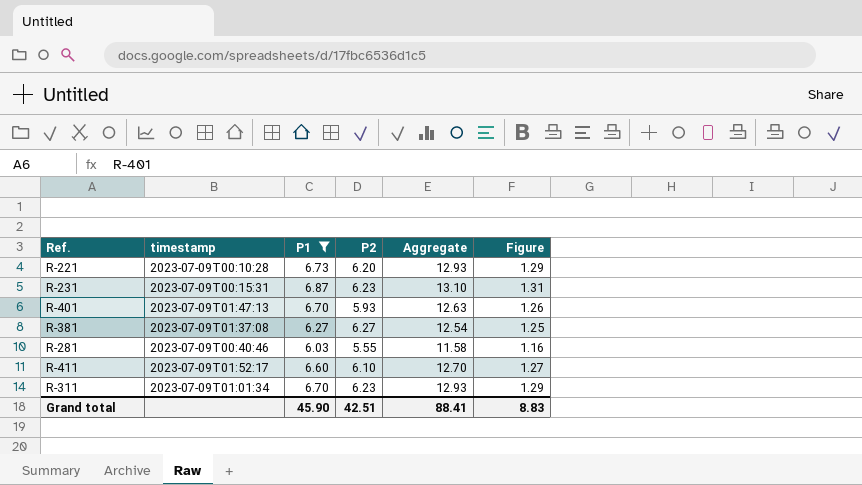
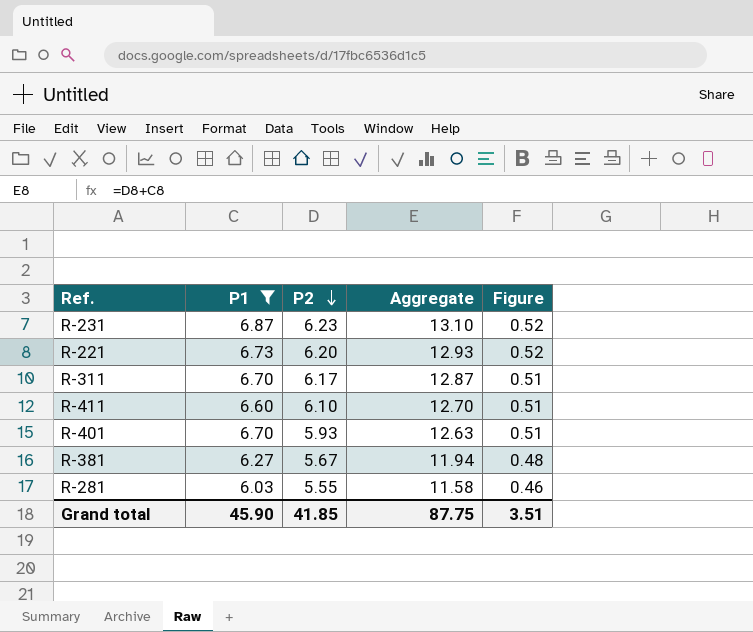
row order: none -> P2 descending
column timestamp | position: 2 -> none
column Figure | formula: [Aggregate] * 0.1 -> [Aggregate] * 0.04
R-311 | P2: 6.23 -> 6.17
R-311 | Aggregate: 12.93 -> 12.87
R-381 | P2: 6.27 -> 5.67
R-381 | Aggregate: 12.54 -> 11.94
Grand total | P2: 42.51 -> 41.85
Grand total | Aggregate: 88.41 -> 87.75
Grand total | Figure: 8.83 -> 3.51

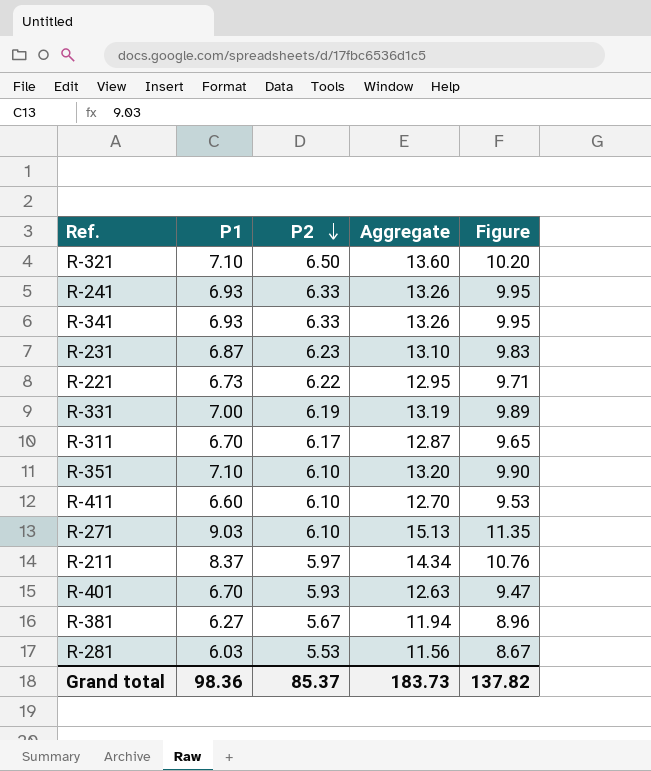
filter: P1 <= 6.87 -> none
column Figure | formula: [Aggregate] * 0.04 -> [Aggregate] * 0.75
R-221 | P2: 6.20 -> 6.22
R-221 | Aggregate: 12.93 -> 12.95
R-281 | P2: 5.55 -> 5.53
R-281 | Aggregate: 11.58 -> 11.56
Grand total | P1: 45.90 -> 98.36
Grand total | P2: 41.85 -> 85.37
Grand total | Aggregate: 87.75 -> 183.73
Grand total | Figure: 3.51 -> 137.82

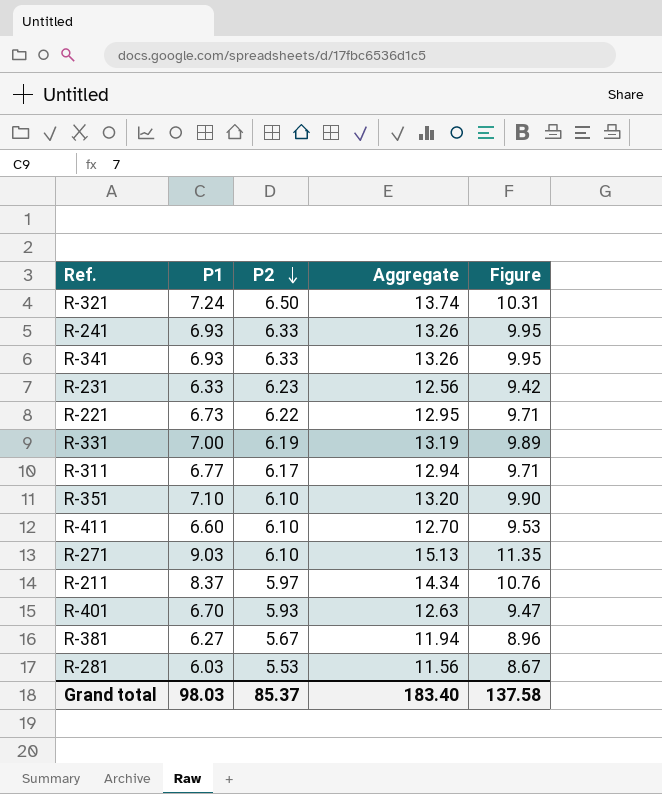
R-321 | P1: 7.10 -> 7.24
R-321 | Aggregate: 13.60 -> 13.74
R-321 | Figure: 10.20 -> 10.31
R-231 | P1: 6.87 -> 6.33
R-231 | Aggregate: 13.10 -> 12.56
R-231 | Figure: 9.83 -> 9.42
R-311 | P1: 6.70 -> 6.77
R-311 | Aggregate: 12.87 -> 12.94
R-311 | Figure: 9.65 -> 9.71
Grand total | P1: 98.36 -> 98.03
Grand total | Aggregate: 183.73 -> 183.40
Grand total | Figure: 137.82 -> 137.58

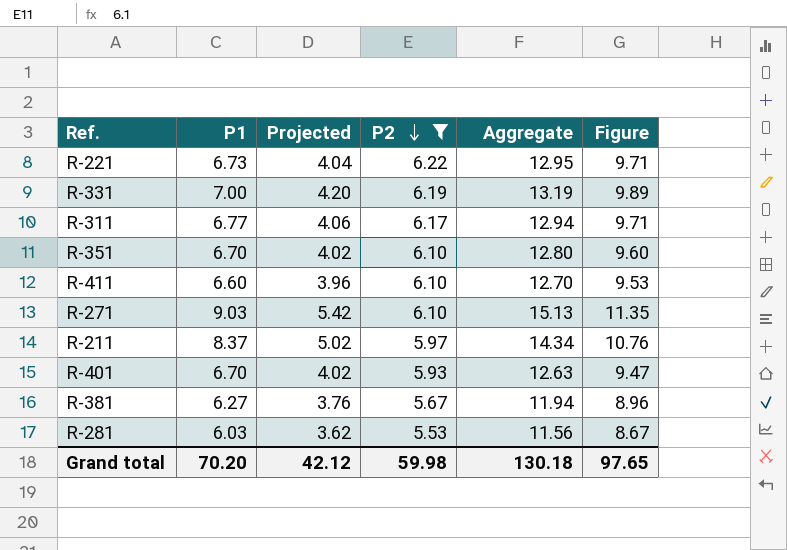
filter: none -> P2 <= 6.22
column Projected | formula: none -> [P1] * 0.6
R-351 | P1: 7.10 -> 6.70
R-351 | Aggregate: 13.20 -> 12.80
R-351 | Figure: 9.90 -> 9.60
Grand total | P1: 98.03 -> 70.20
Grand total | P2: 85.37 -> 59.98
Grand total | Aggregate: 183.40 -> 130.18
Grand total | Figure: 137.58 -> 97.65

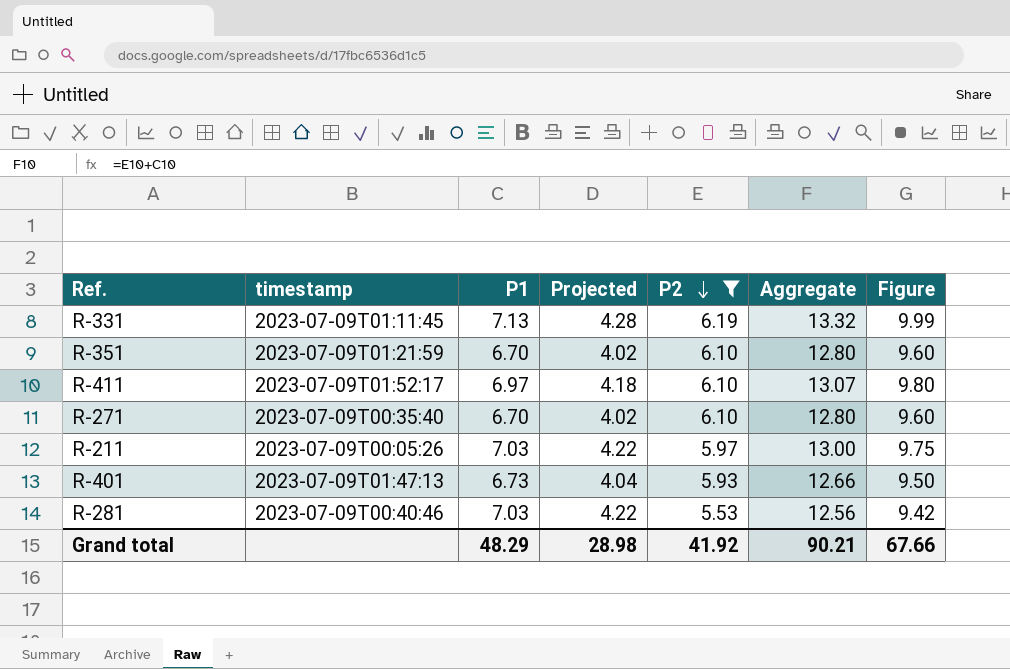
column timestamp | position: none -> 2
row R-221: 6.73 | 4.04 | 6.22 | 12.95 | 9.71 -> none
row R-311: 6.77 | 4.06 | 6.17 | 12.94 | 9.71 -> none
row R-381: 6.27 | 3.76 | 5.67 | 11.94 | 8.96 -> none
R-331 | P1: 7.00 -> 7.13
R-331 | Projected: 4.20 -> 4.28
R-331 | Aggregate: 13.19 -> 13.32
R-331 | Figure: 9.89 -> 9.99
R-411 | P1: 6.60 -> 6.97
R-411 | Projected: 3.96 -> 4.18
R-411 | Aggregate: 12.70 -> 13.07
R-411 | Figure: 9.53 -> 9.80
R-271 | P1: 9.03 -> 6.70
R-271 | Projected: 5.42 -> 4.02
R-271 | Aggregate: 15.13 -> 12.80
R-271 | Figure: 11.35 -> 9.60
R-211 | P1: 8.37 -> 7.03
R-211 | Projected: 5.02 -> 4.22
R-211 | Aggregate: 14.34 -> 13.00
R-211 | Figure: 10.76 -> 9.75
R-401 | P1: 6.70 -> 6.73
R-401 | Projected: 4.02 -> 4.04
R-401 | Aggregate: 12.63 -> 12.66
R-401 | Figure: 9.47 -> 9.50
R-281 | P1: 6.03 -> 7.03
R-281 | Projected: 3.62 -> 4.22
R-281 | Aggregate: 11.56 -> 12.56
R-281 | Figure: 8.67 -> 9.42
Grand total | P1: 70.20 -> 48.29
Grand total | Projected: 42.12 -> 28.98
Grand total | P2: 59.98 -> 41.92
Grand total | Aggregate: 130.18 -> 90.21
Grand total | Figure: 97.65 -> 67.66

